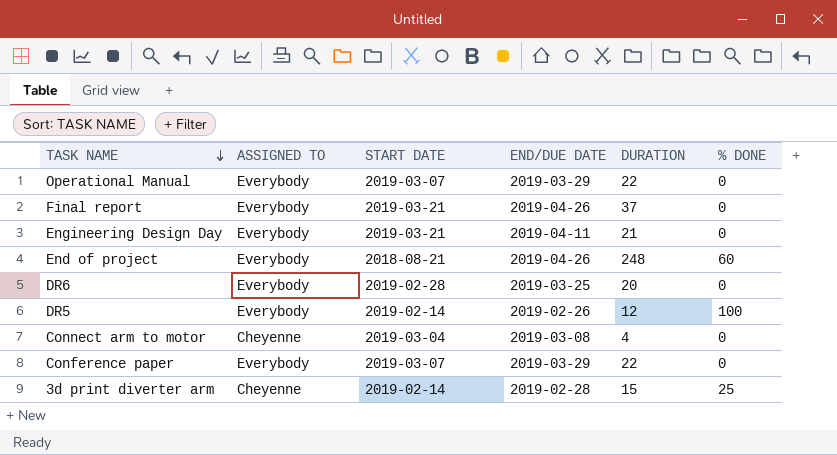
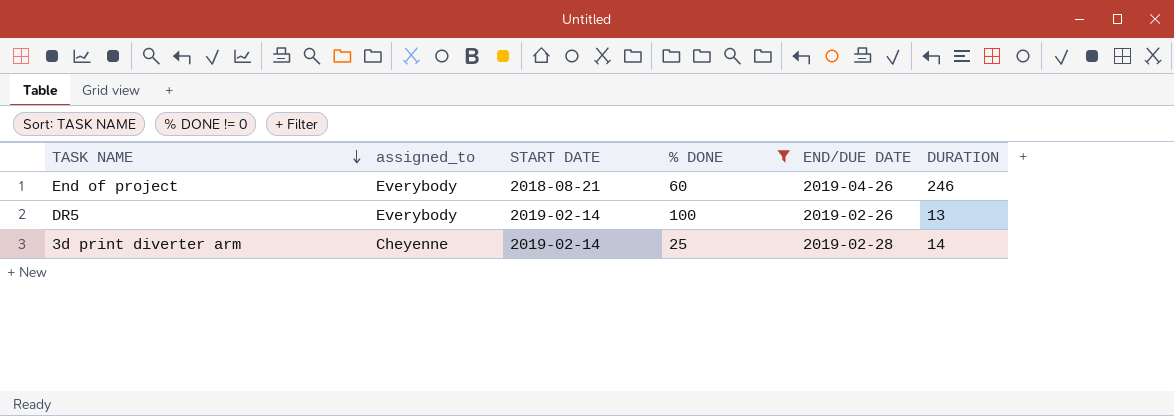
filter: none -> % DONE != 0
column name: ASSIGNED TO -> assigned_to
column % DONE | position: 6 -> 4
End of project | DURATION: 248 -> 246
DR5 | DURATION: 12 -> 13
3d print diverter arm | DURATION: 15 -> 14

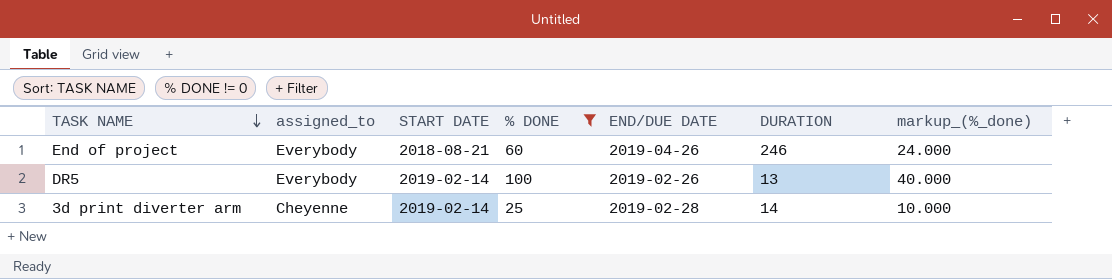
column markup_(%_done) | formula: none -> [% DONE] * 0.4

